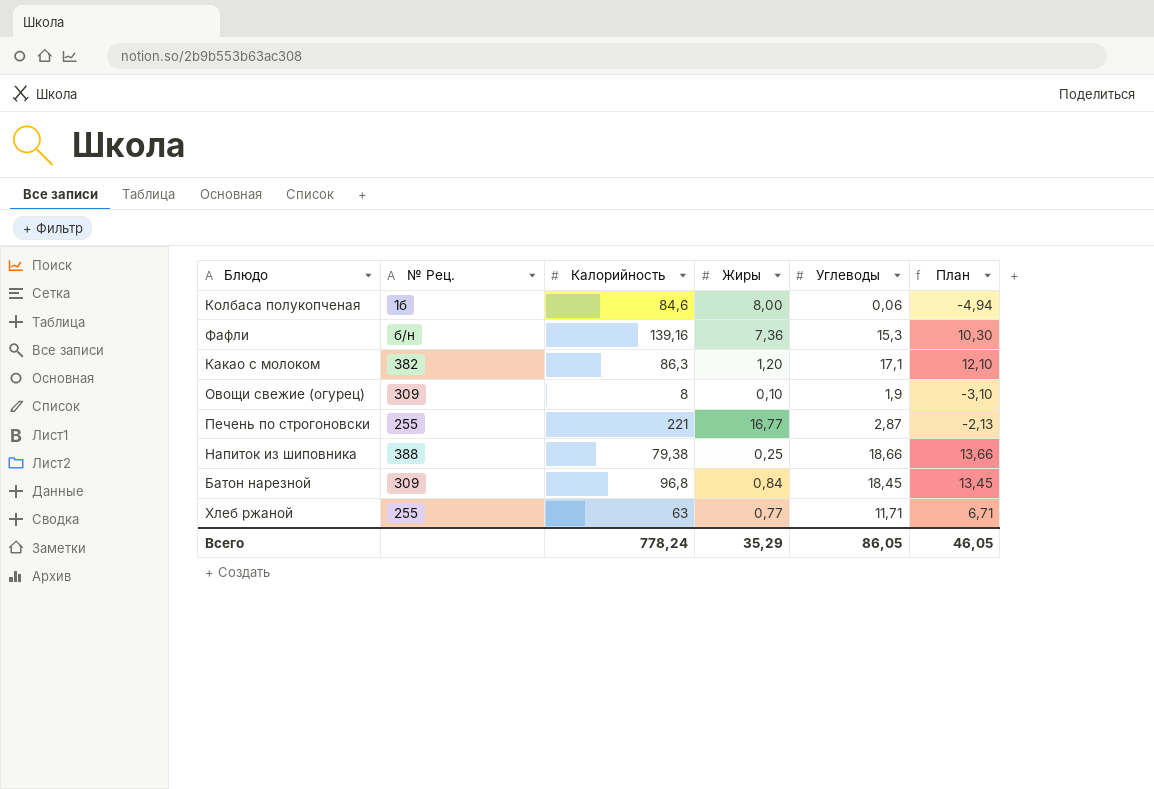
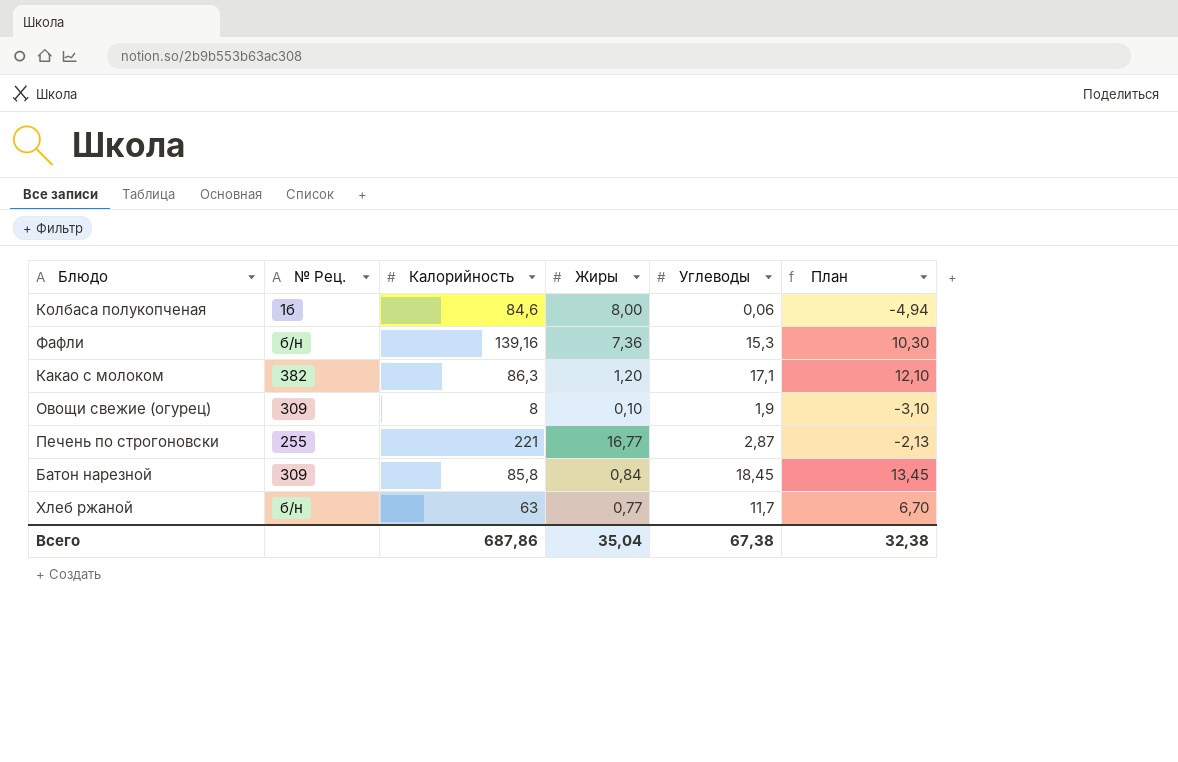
row Напиток из шиповника: 388 | 79,38 | 0,25 | 18,66 | 13,66 -> none
Батон нарезной | Калорийность: 96,8 -> 85,8
Хлеб ржаной | № Рец.: 255 -> б/н
Хлеб ржаной | Углеводы: 11,71 -> 11,7
Хлеб ржаной | План: 6,71 -> 6,70
Всего | Калорийность: 778,24 -> 687,86
Всего | Жиры: 35,29 -> 35,04
Всего | Углеводы: 86,05 -> 67,38
Всего | План: 46,05 -> 32,38

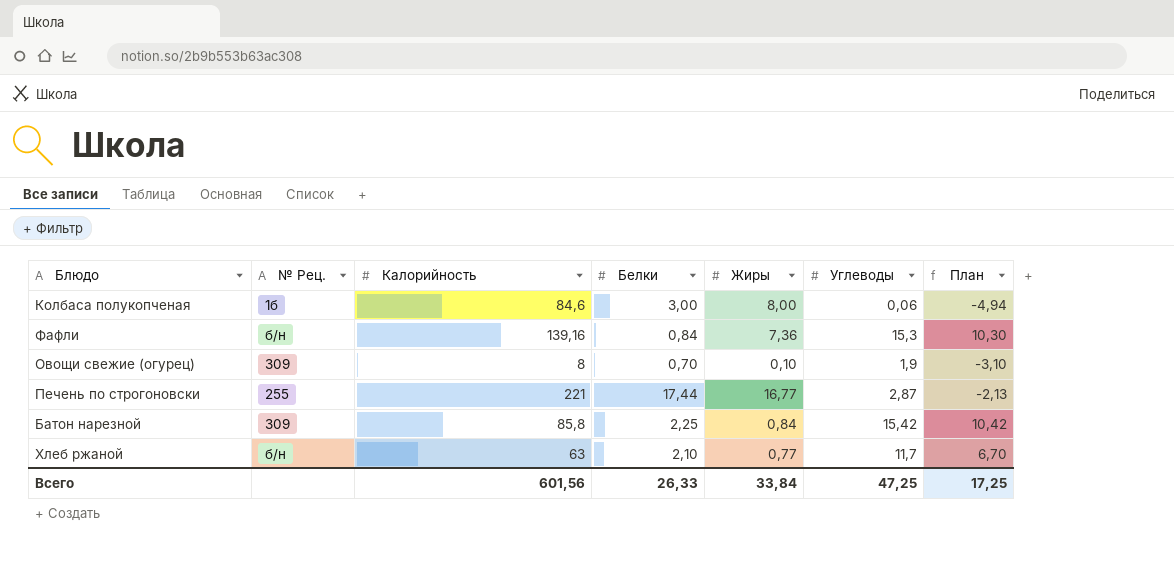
column Белки | position: none -> 4
row Какао с молоком: 382 | 86,3 | 1,20 | 17,1 | 12,10 -> none
Батон нарезной | Углеводы: 18,45 -> 15,42
Батон нарезной | План: 13,45 -> 10,42
Всего | Калорийность: 687,86 -> 601,56
Всего | Жиры: 35,04 -> 33,84
Всего | Углеводы: 67,38 -> 47,25
Всего | План: 32,38 -> 17,25

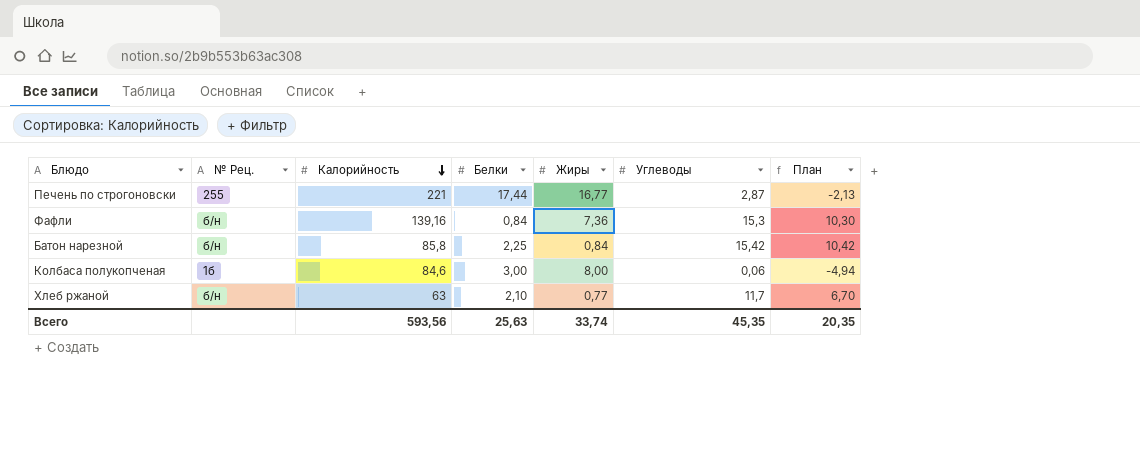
row order: none -> Калорийность descending
row Овощи свежие (огурец): 309 | 8 | 0,70 | 0,10 | 1,9 | -3,10 -> none
Батон нарезной | № Рец.: 309 -> б/н
Всего | Калорийность: 601,56 -> 593,56
Всего | Белки: 26,33 -> 25,63
Всего | Жиры: 33,84 -> 33,74
Всего | Углеводы: 47,25 -> 45,35
Всего | План: 17,25 -> 20,35

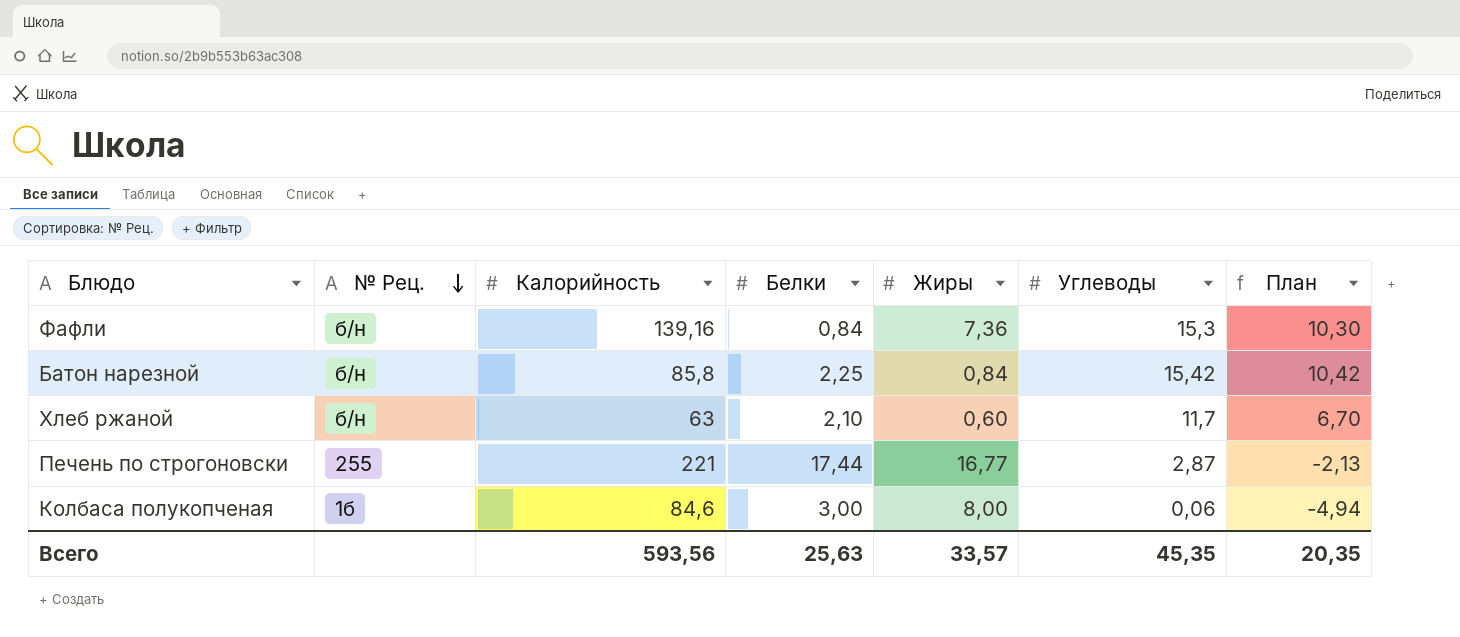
row order: Калорийность descending -> № Рец. descending
Хлеб ржаной | Жиры: 0,77 -> 0,60
Всего | Жиры: 33,74 -> 33,57

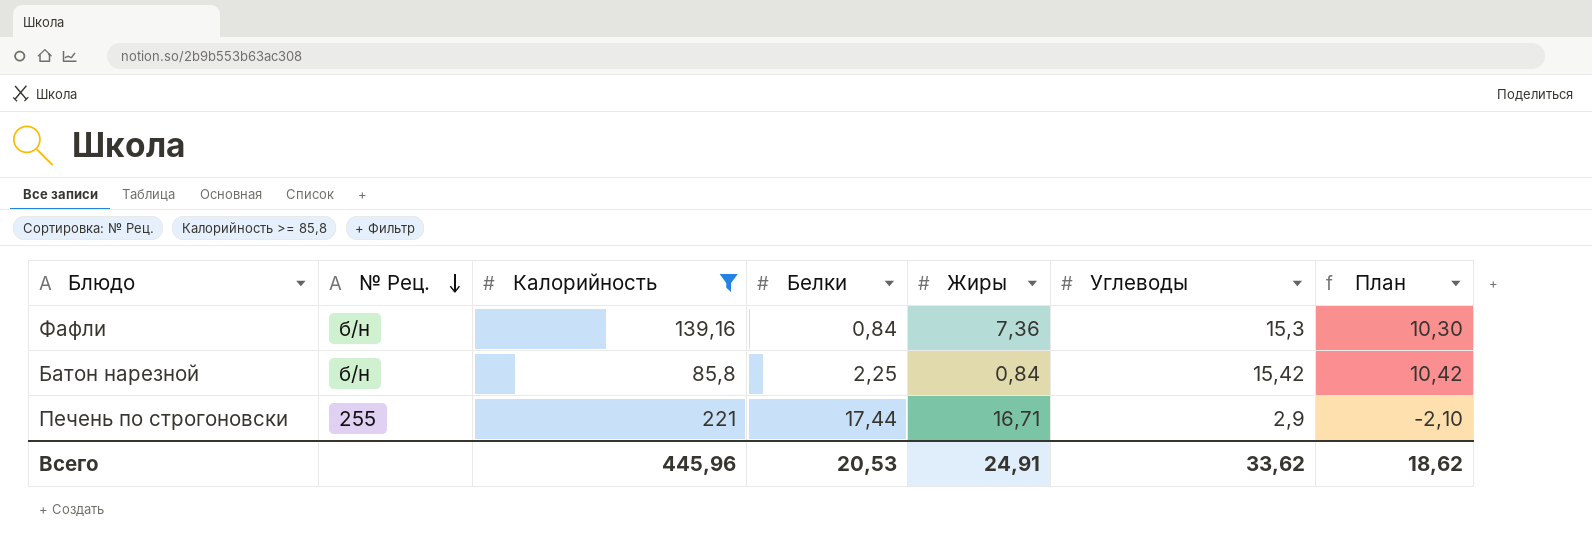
filter: none -> Калорийность >= 85,8
Печень по строгоновски | Жиры: 16,77 -> 16,71
Печень по строгоновски | Углеводы: 2,87 -> 2,9
Печень по строгоновски | План: -2,13 -> -2,10
Всего | Калорийность: 593,56 -> 445,96
Всего | Белки: 25,63 -> 20,53
Всего | Жиры: 33,57 -> 24,91
Всего | Углеводы: 45,35 -> 33,62
Всего | План: 20,35 -> 18,62

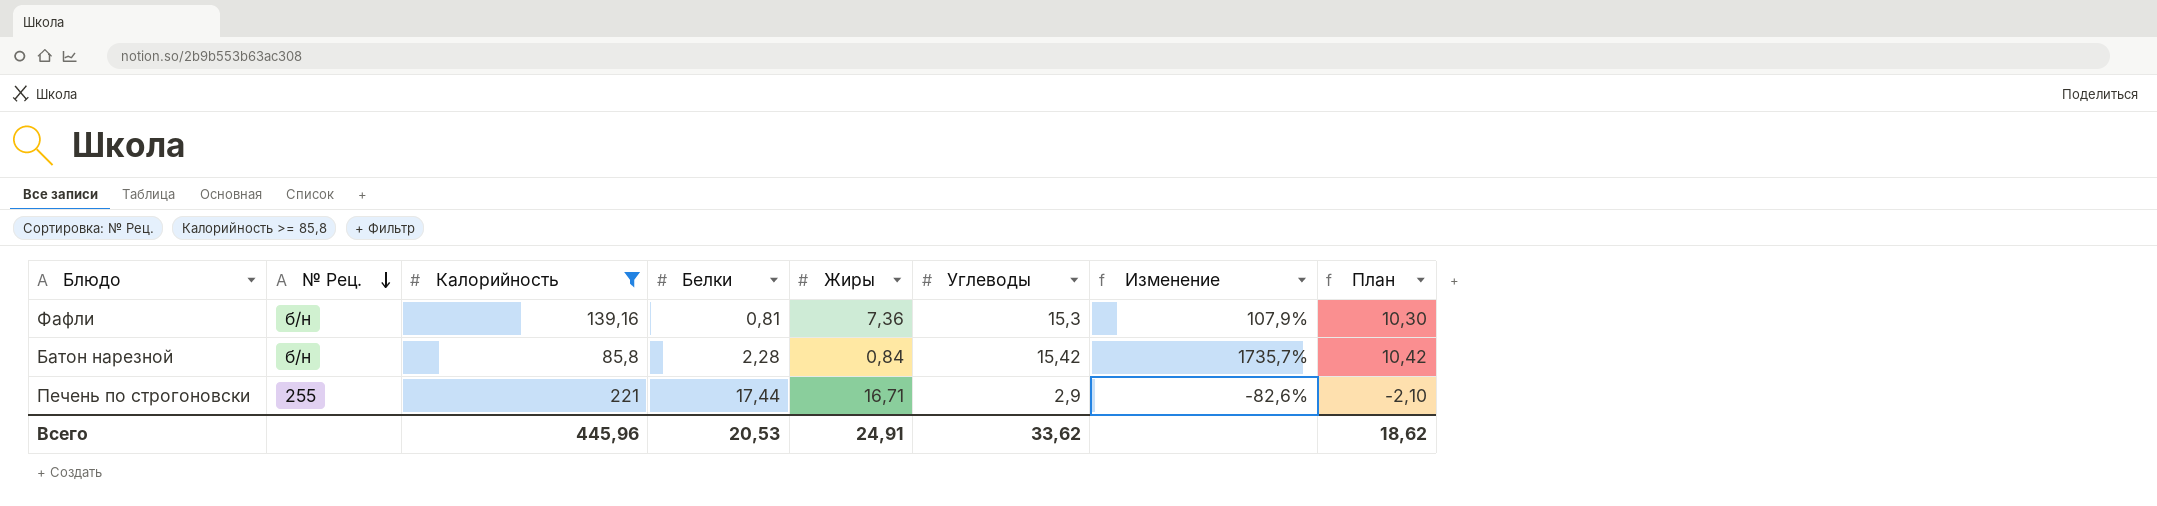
column Изменение | formula: none -> ([Углеводы] - [Жиры]) / [Жиры]
Фафли | Белки: 0,84 -> 0,81
Батон нарезной | Белки: 2,25 -> 2,28

